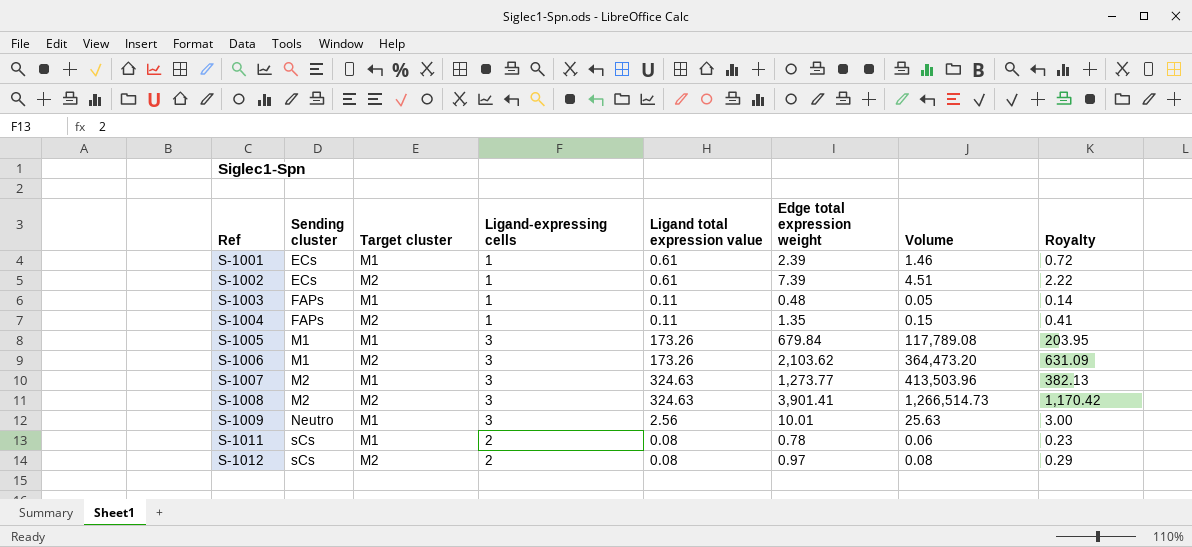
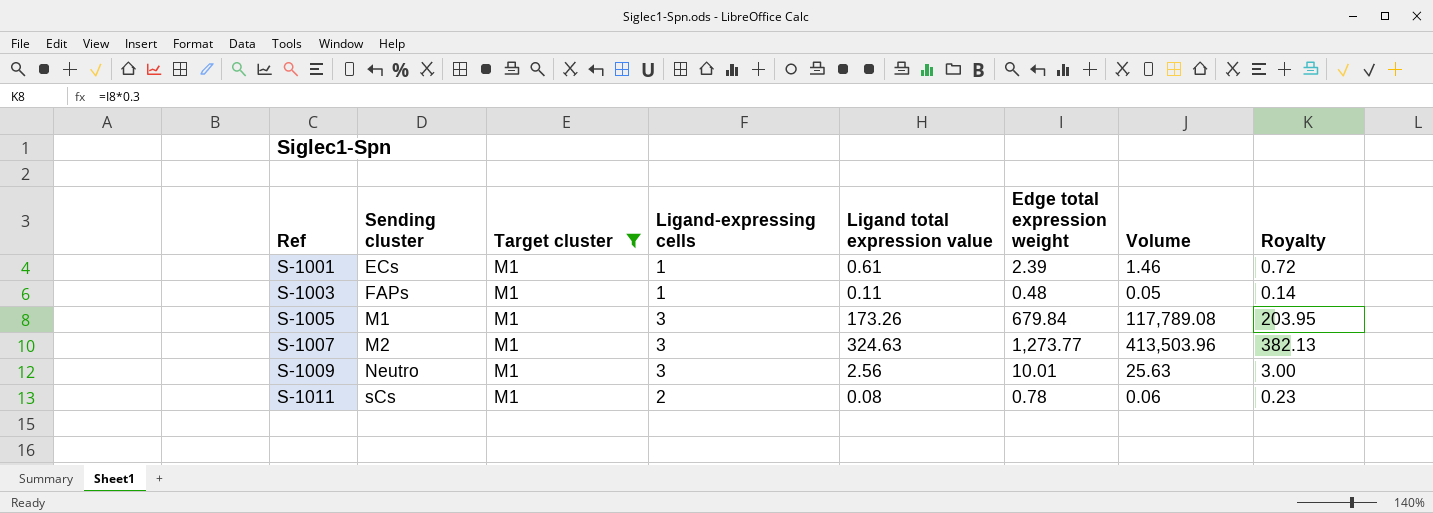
filter: none -> Target cluster = M1

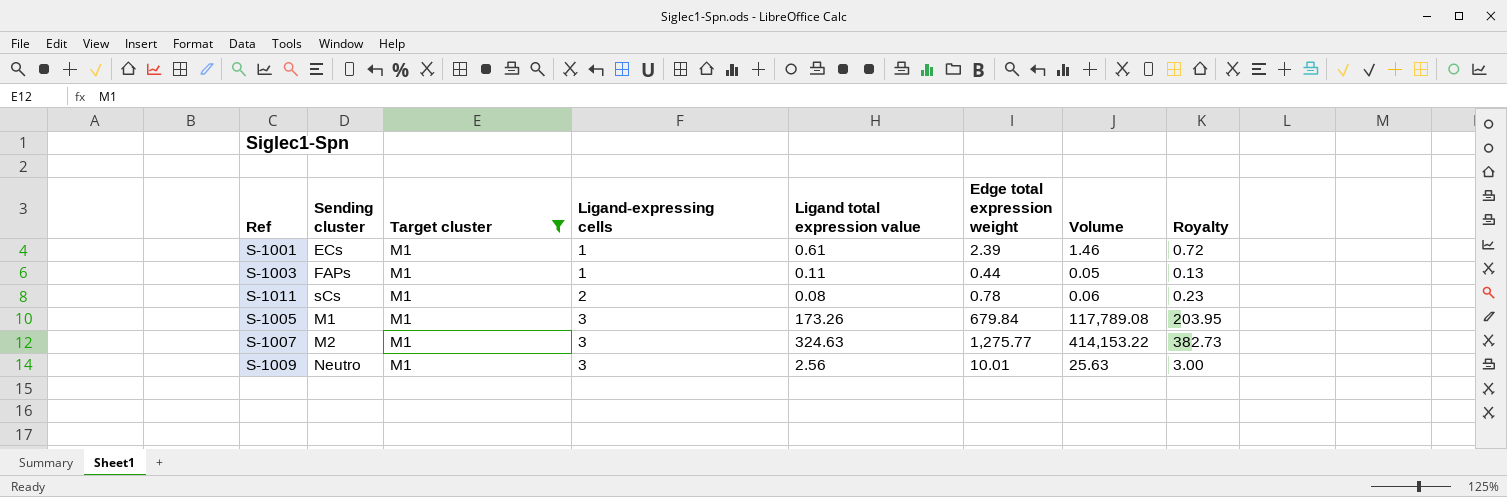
row order: Ref ascending -> Ligand-expressing cells ascending
S-1003 | Edge total expression weight: 0.48 -> 0.44
S-1003 | Royalty: 0.14 -> 0.13
S-1007 | Edge total expression weight: 1,273.77 -> 1,275.77
S-1007 | Volume: 413,503.96 -> 414,153.22
S-1007 | Royalty: 382.13 -> 382.73

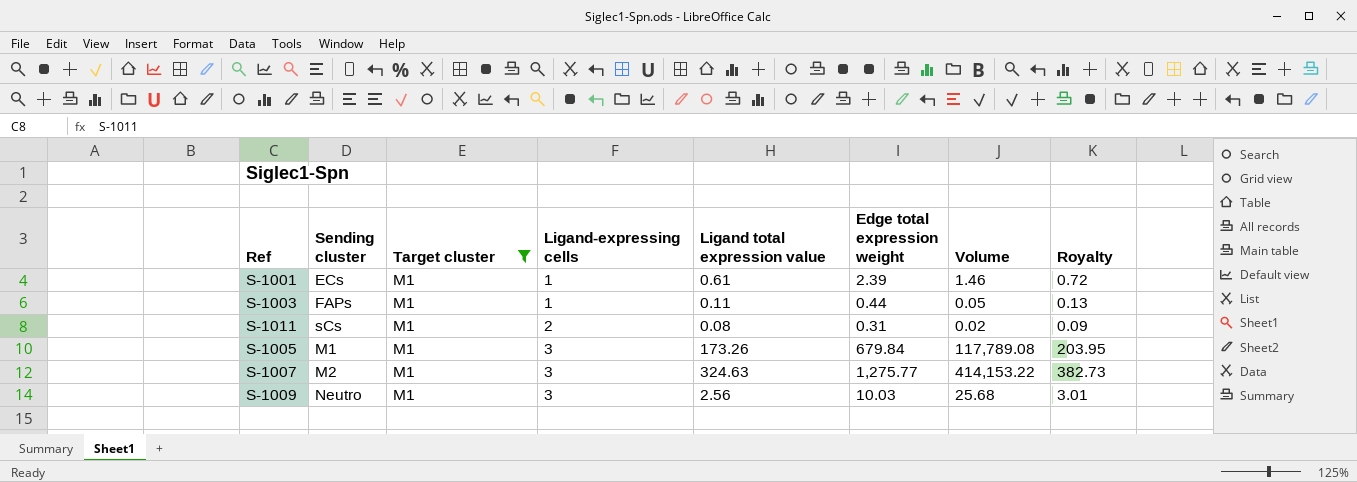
S-1011 | Edge total expression weight: 0.78 -> 0.31
S-1011 | Volume: 0.06 -> 0.02
S-1011 | Royalty: 0.23 -> 0.09
S-1009 | Edge total expression weight: 10.01 -> 10.03
S-1009 | Volume: 25.63 -> 25.68
S-1009 | Royalty: 3.00 -> 3.01

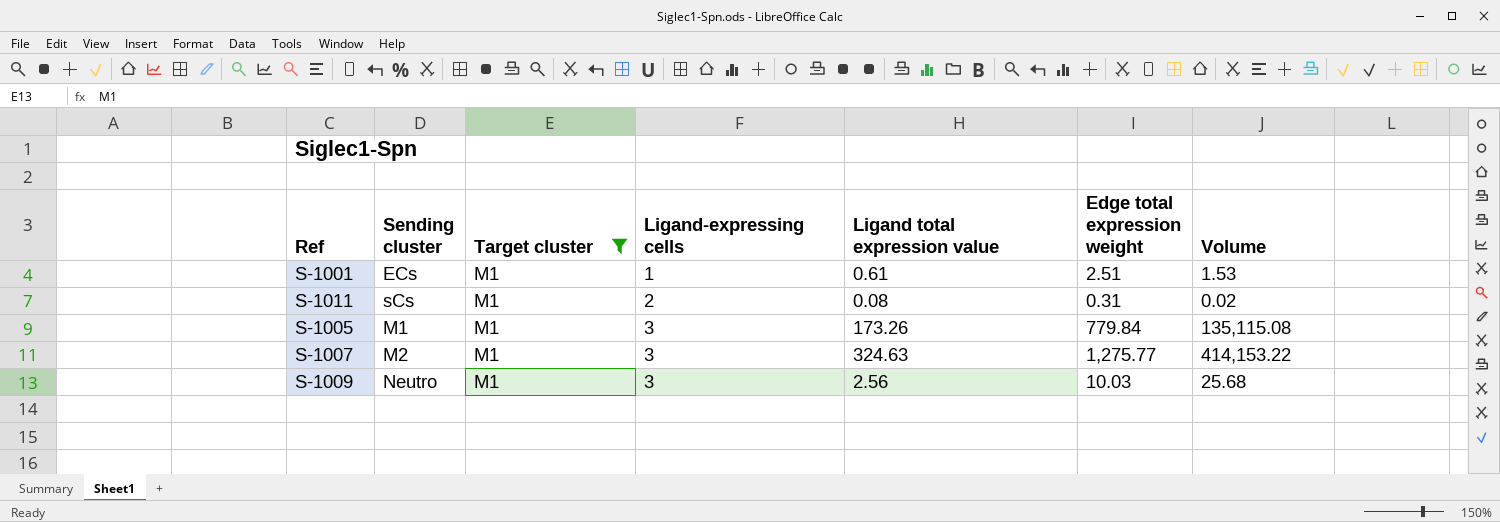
column Royalty | formula: [Edge total expression weight] * 0.3 -> none
row S-1003: FAPs | M1 | 1 | 0.11 | 0.44 | 0.05 | 0.13 -> none
S-1001 | Edge total expression weight: 2.39 -> 2.51
S-1001 | Volume: 1.46 -> 1.53
S-1005 | Edge total expression weight: 679.84 -> 779.84
S-1005 | Volume: 117,789.08 -> 135,115.08

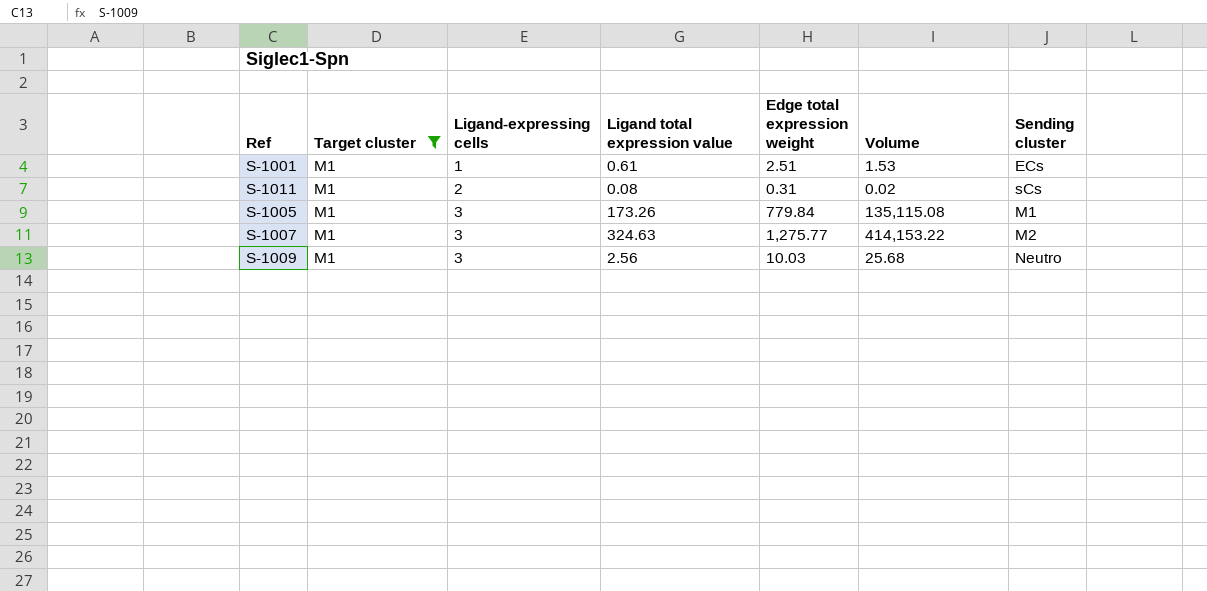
column Sending cluster | position: 2 -> 7

